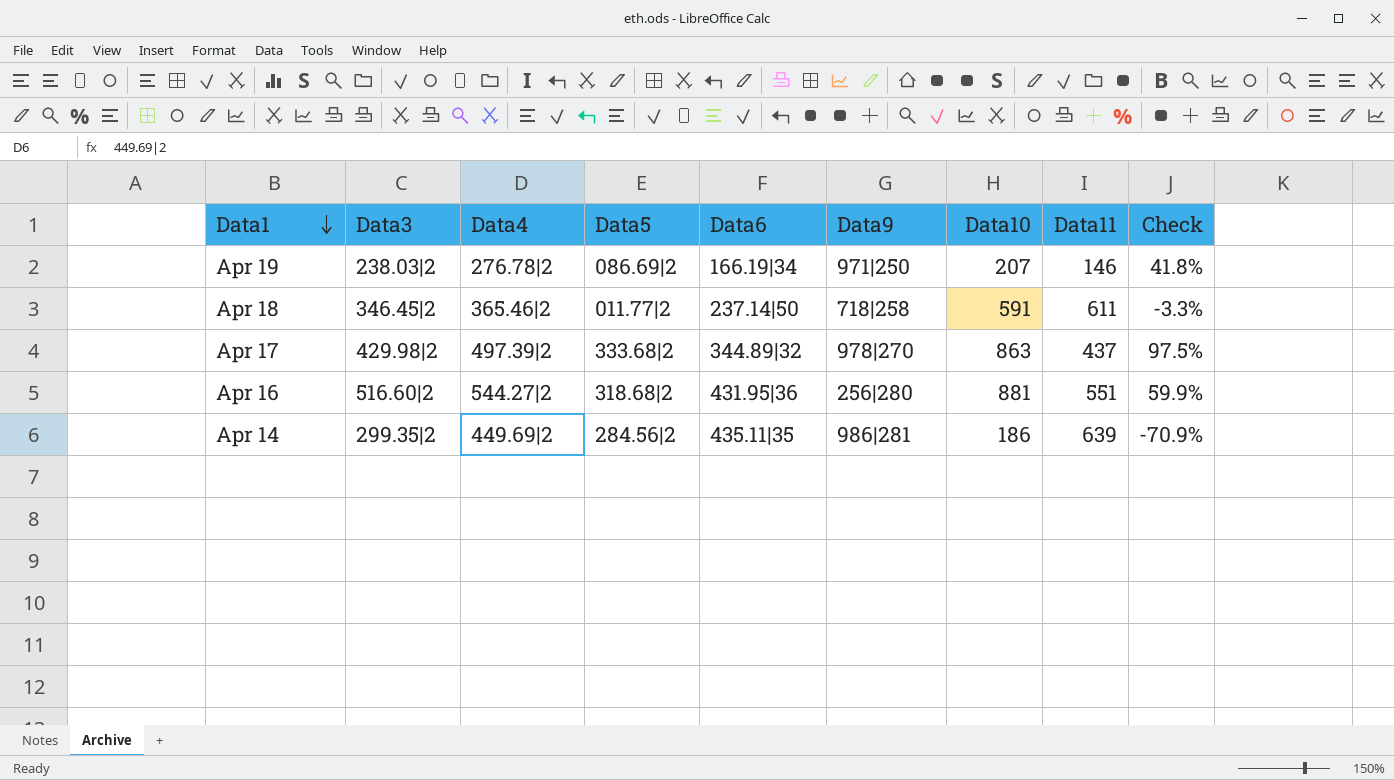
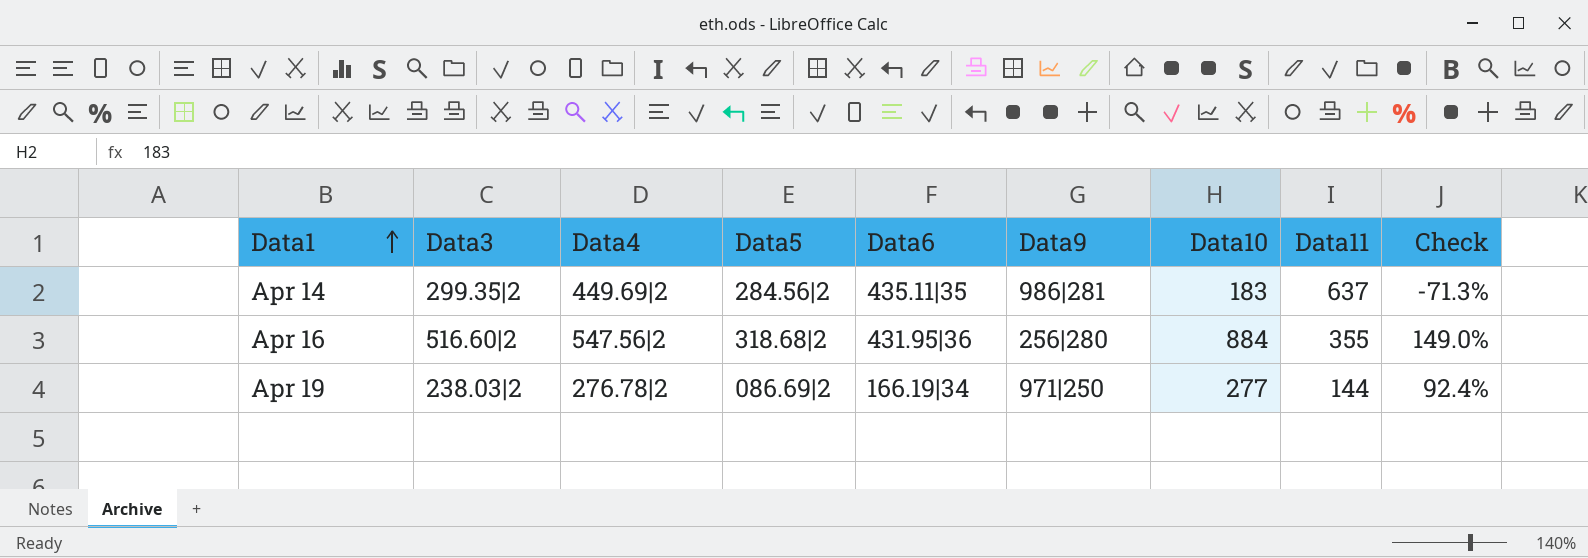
row order: Data1 descending -> Data1 ascending
row Apr 18: 346.45|2 | 365.46|2 | 011.77|2 | 237.14|50 | 718|258 | 591 | 611 | -3.3% -> none
row Apr 17: 429.98|2 | 497.39|2 | 333.68|2 | 344.89|32 | 978|270 | 863 | 437 | 97.5% -> none
Apr 14 | Data10: 186 -> 183
Apr 14 | Data11: 639 -> 637
Apr 14 | Check: -70.9% -> -71.3%
Apr 16 | Data4: 544.27|2 -> 547.56|2
Apr 16 | Data10: 881 -> 884
Apr 16 | Data11: 551 -> 355
Apr 16 | Check: 59.9% -> 149.0%
Apr 19 | Data10: 207 -> 277
Apr 19 | Data11: 146 -> 144
Apr 19 | Check: 41.8% -> 92.4%

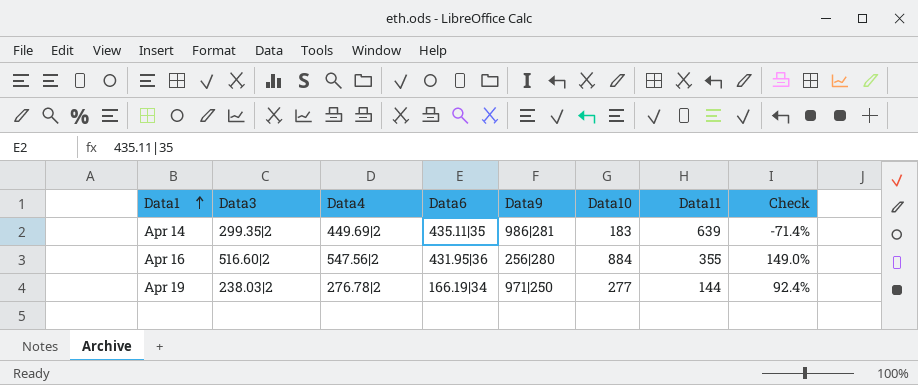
column Data5 | position: 4 -> none
Apr 14 | Data11: 637 -> 639
Apr 14 | Check: -71.3% -> -71.4%

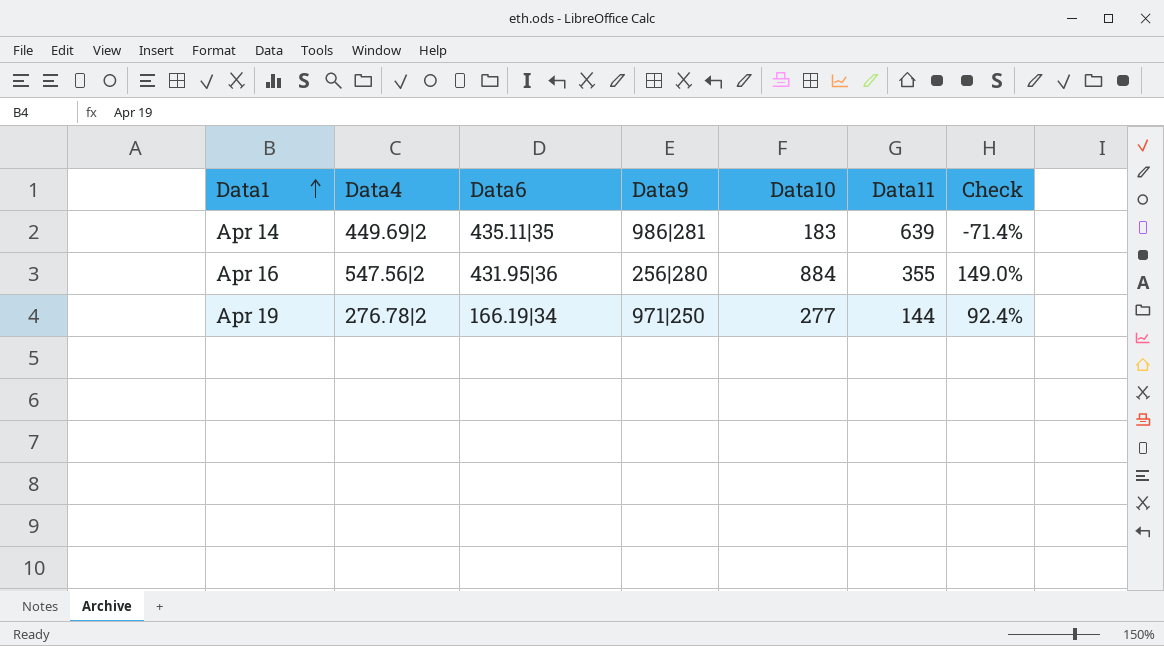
column Data3 | position: 2 -> none

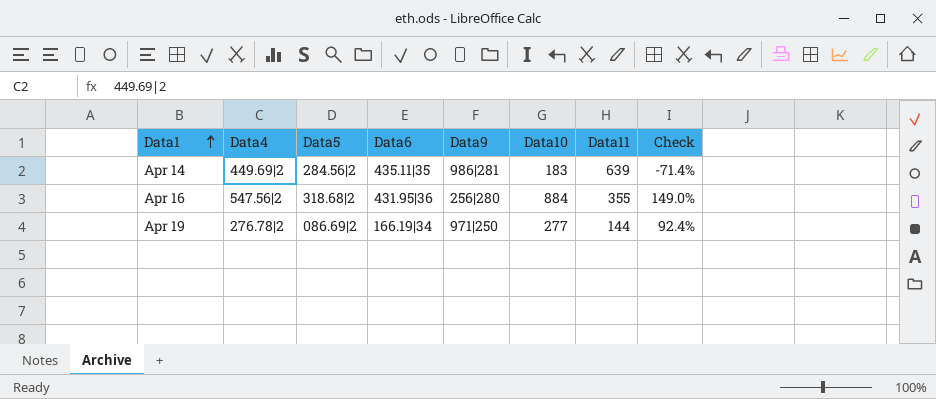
column Data5 | position: none -> 3

